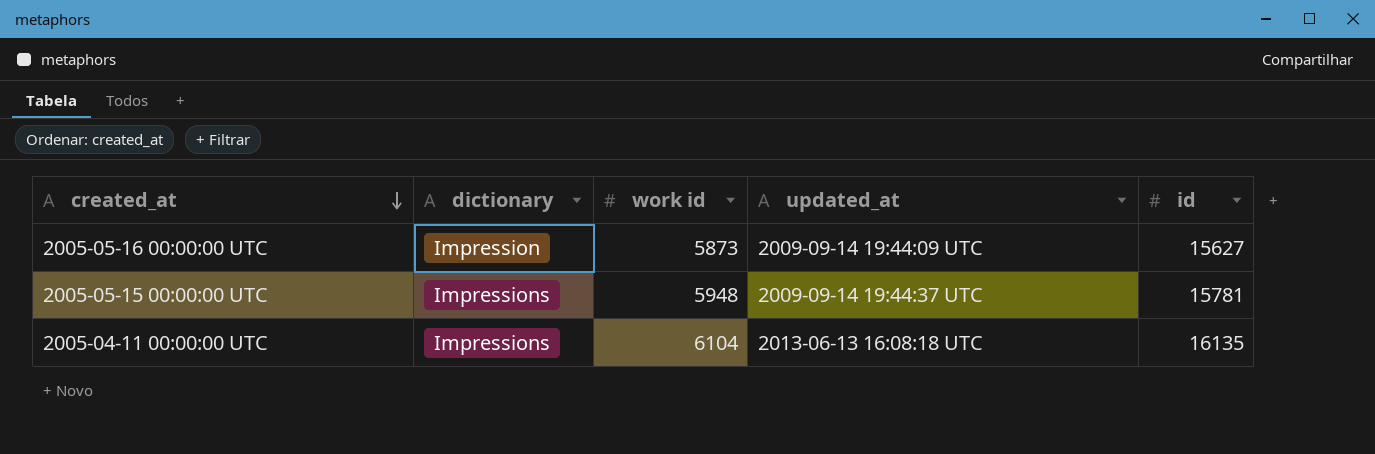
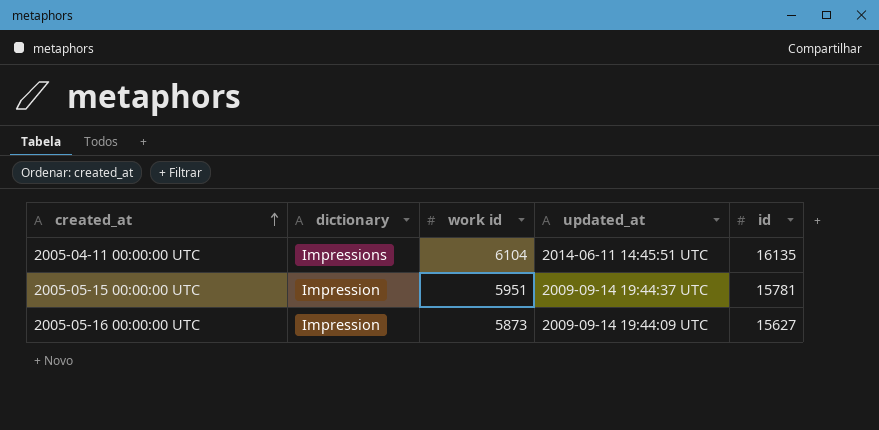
row order: created_at descending -> created_at ascending
2005-04-11 00:00:00 UTC | updated_at: 2013-06-13 16:08:18 UTC -> 2014-06-11 14:45:51 UTC
2005-05-15 00:00:00 UTC | dictionary: Impressions -> Impression
2005-05-15 00:00:00 UTC | work id: 5948 -> 5951

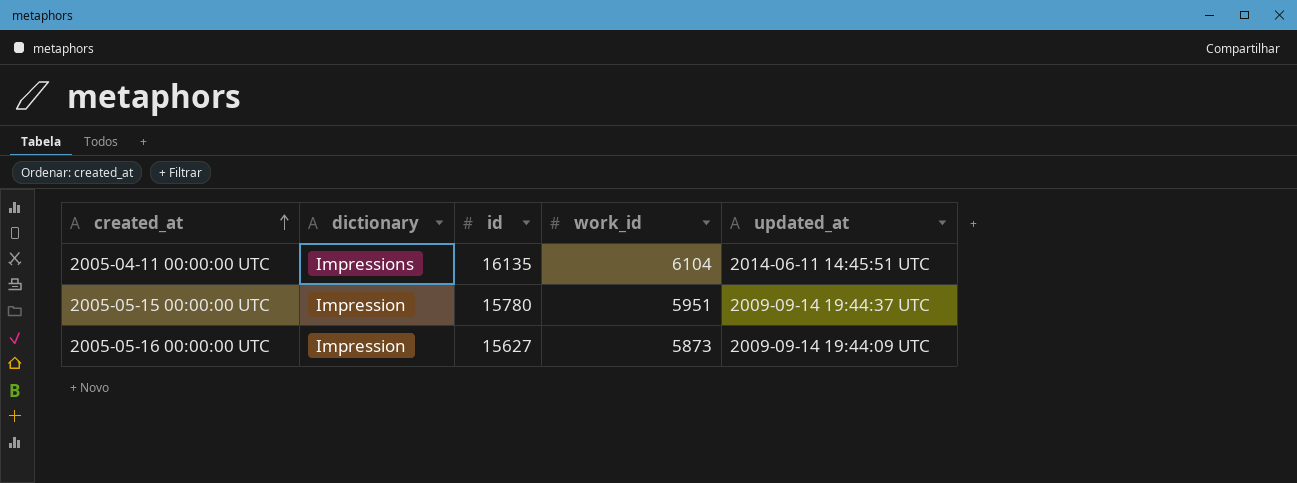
column id | position: 5 -> 3
column name: work id -> work_id
2005-05-15 00:00:00 UTC | id: 15781 -> 15780

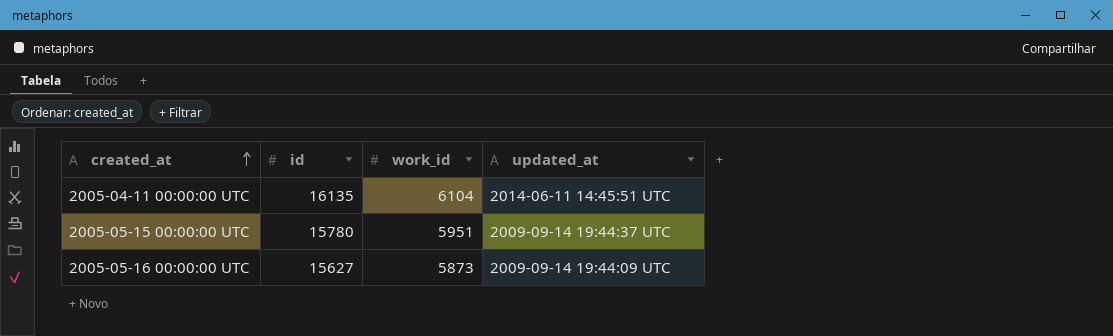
column dictionary | position: 2 -> none

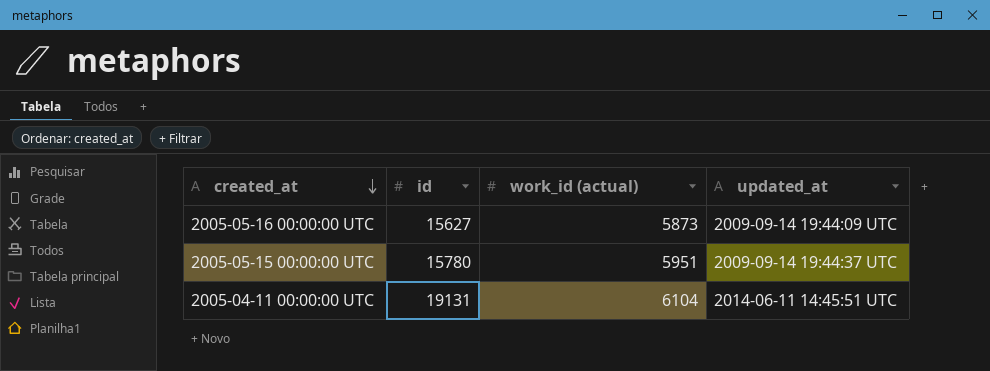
row order: created_at ascending -> created_at descending
column name: work_id -> work_id (actual)
2005-04-11 00:00:00 UTC | id: 16135 -> 19131

